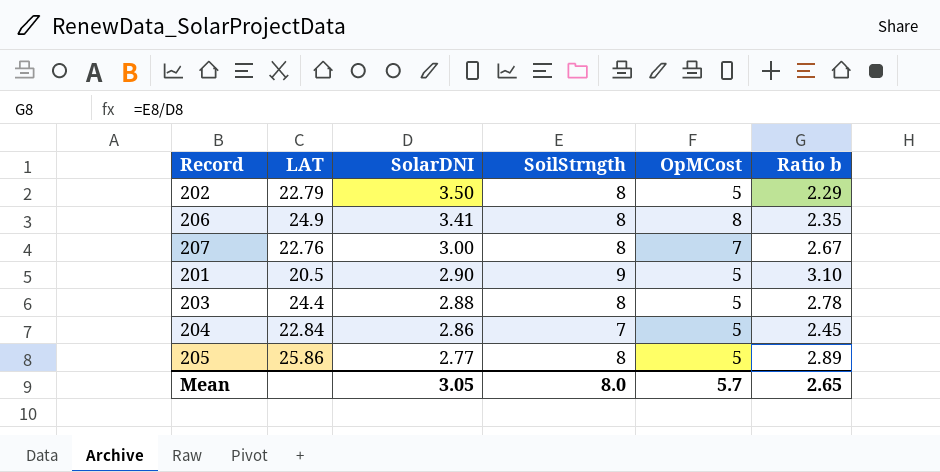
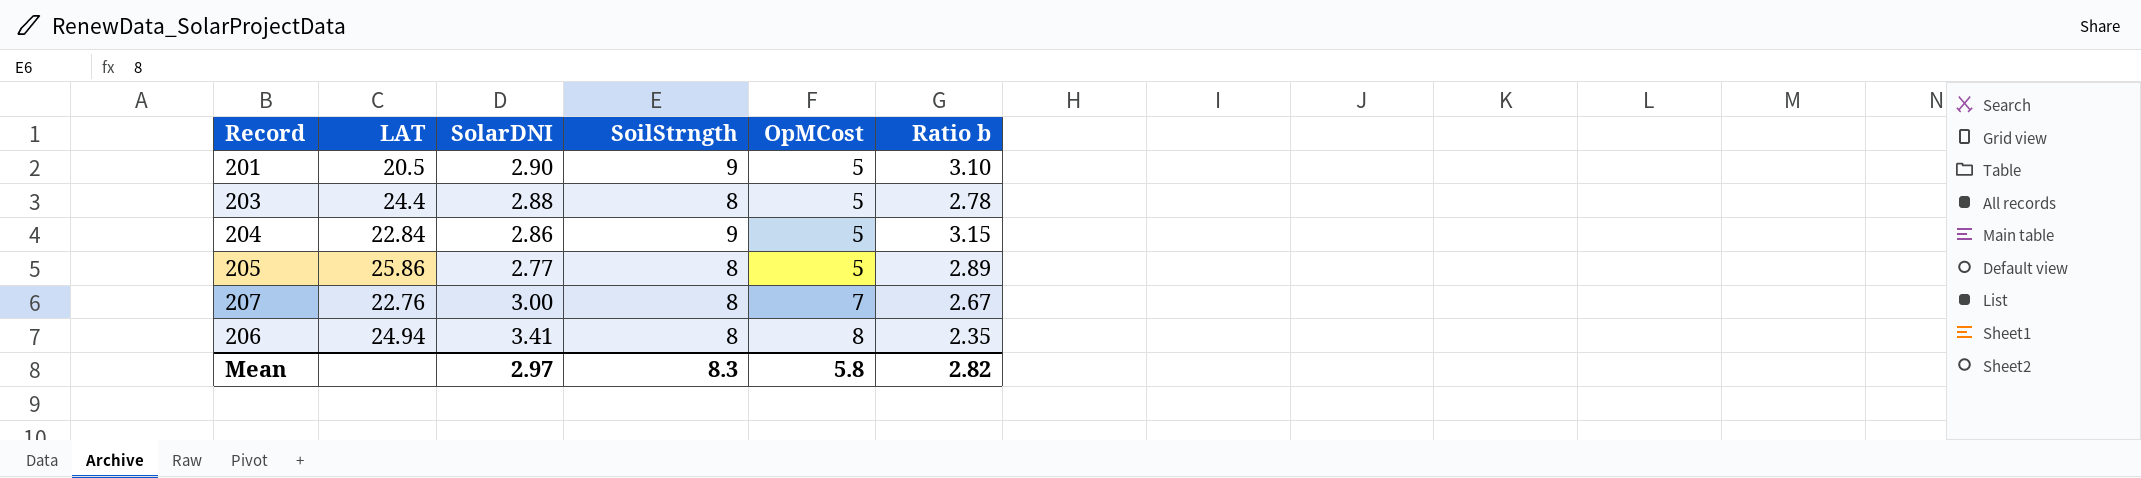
row order: SolarDNI descending -> OpMCost ascending
row 202: 22.79 | 3.50 | 8 | 5 | 2.29 -> none
204 | SoilStrngth: 7 -> 9
204 | Ratio b: 2.45 -> 3.15
206 | LAT: 24.9 -> 24.94
Mean | SolarDNI: 3.05 -> 2.97
Mean | SoilStrngth: 8.0 -> 8.3
Mean | OpMCost: 5.7 -> 5.8
Mean | Ratio b: 2.65 -> 2.82

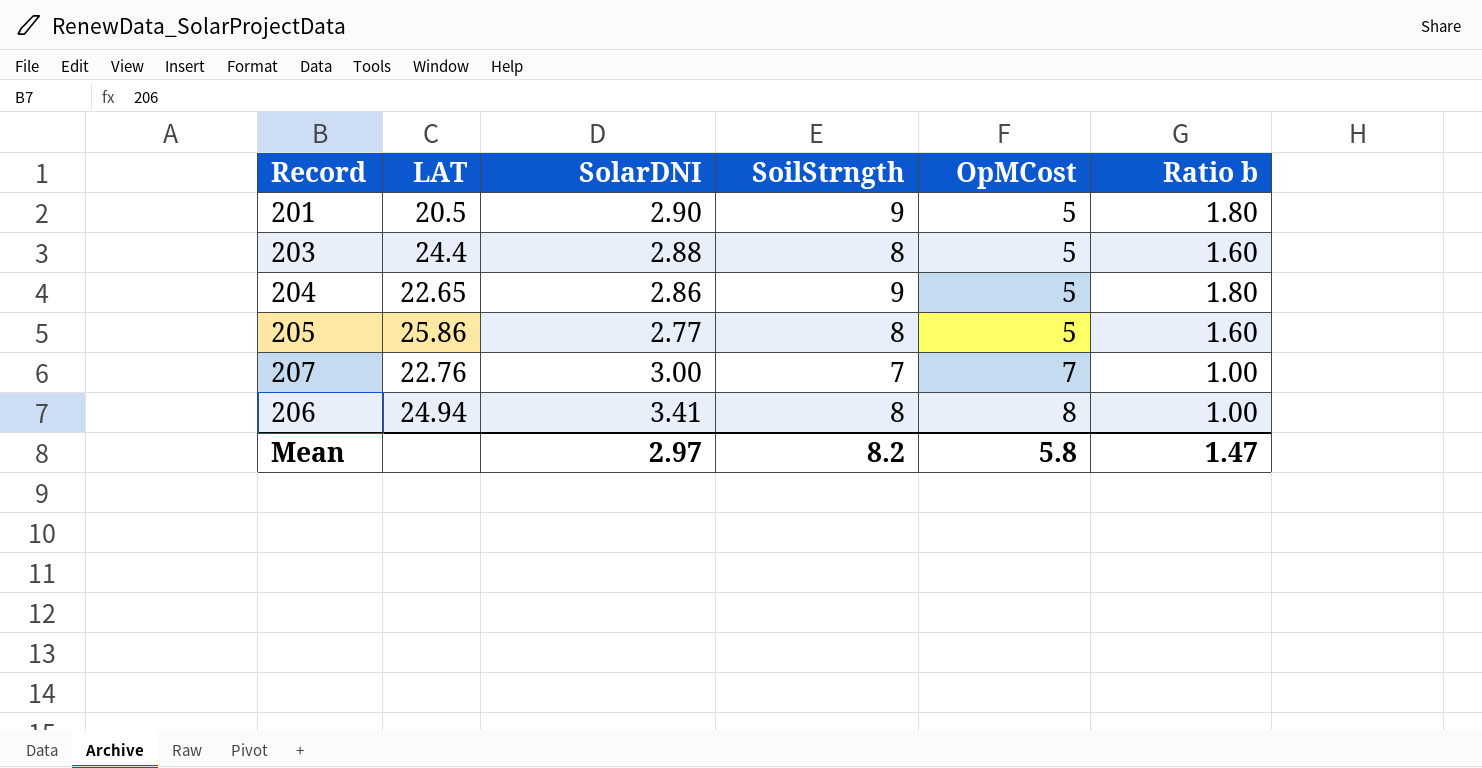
column Ratio b | formula: [SoilStrngth] / [SolarDNI] -> [SoilStrngth] / [OpMCost]
204 | LAT: 22.84 -> 22.65
207 | SoilStrngth: 8 -> 7
Mean | SoilStrngth: 8.3 -> 8.2
Mean | Ratio b: 2.82 -> 1.47

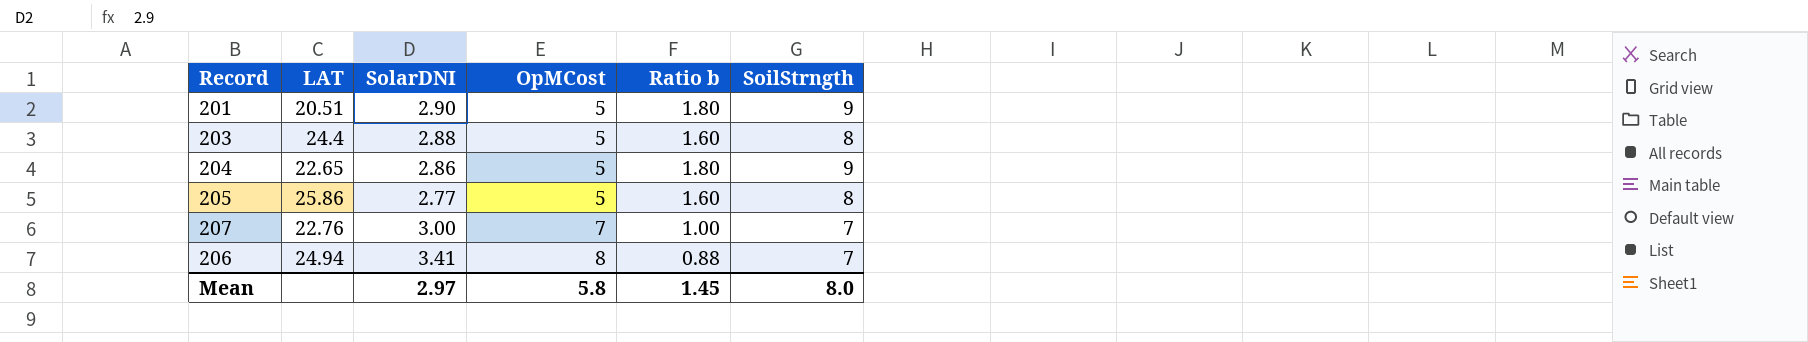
column SoilStrngth | position: 4 -> 6
201 | LAT: 20.5 -> 20.51
206 | Ratio b: 1.00 -> 0.88
206 | SoilStrngth: 8 -> 7
Mean | Ratio b: 1.47 -> 1.45
Mean | SoilStrngth: 8.2 -> 8.0

